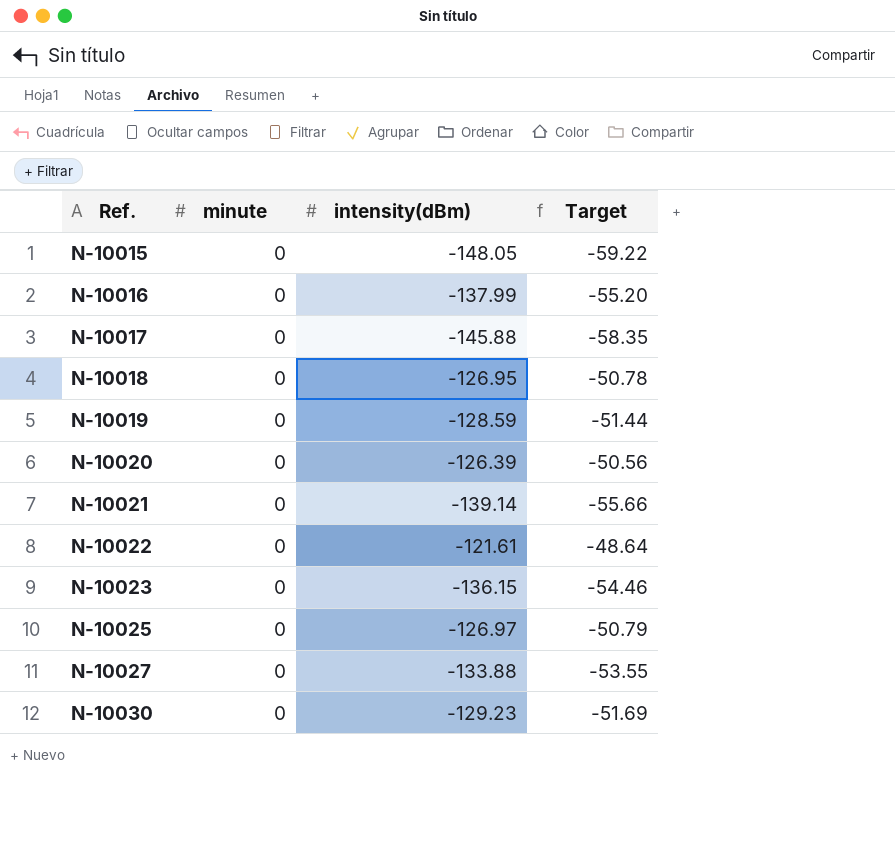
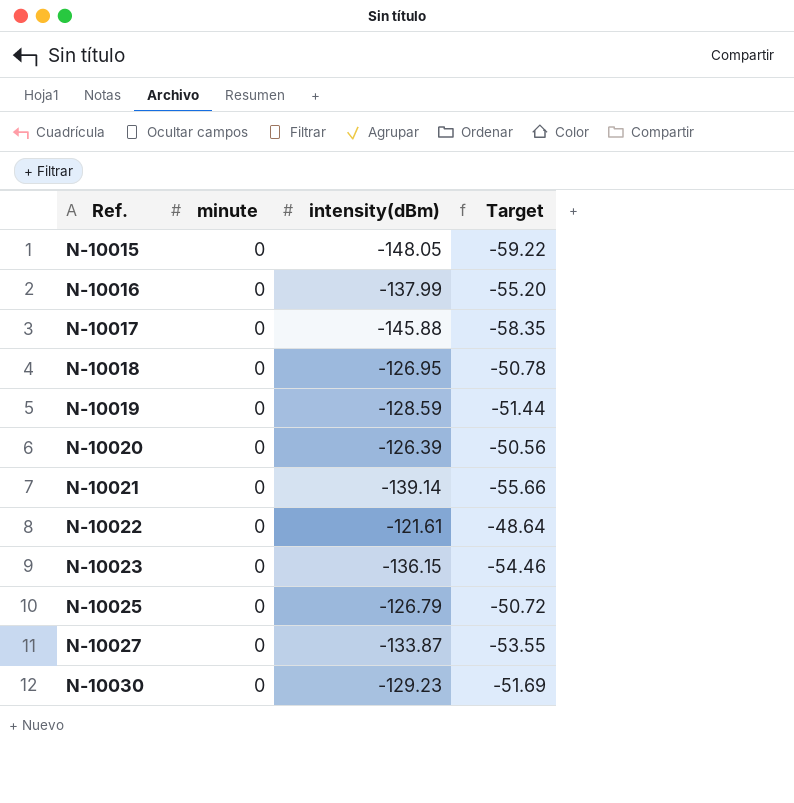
N-10025 | intensity(dBm): -126.97 -> -126.79
N-10025 | Target: -50.79 -> -50.72
N-10027 | intensity(dBm): -133.88 -> -133.87

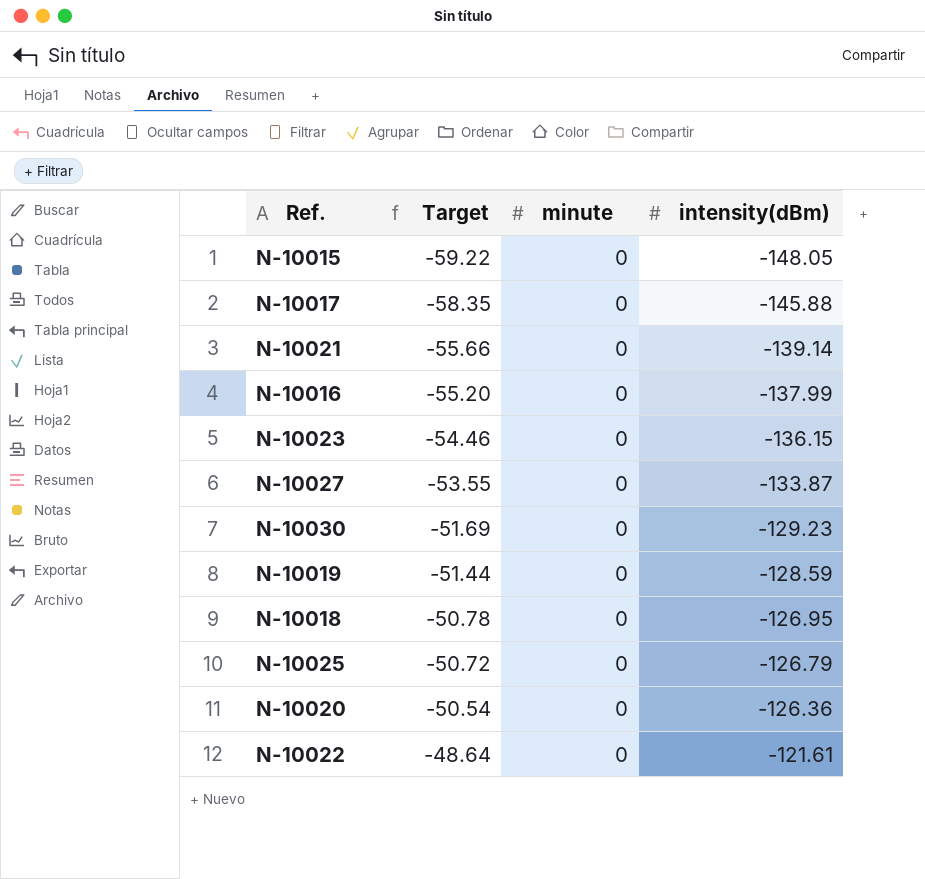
row order: Ref. ascending -> Target ascending
column Target | position: 4 -> 2
N-10020 | Target: -50.56 -> -50.54
N-10020 | intensity(dBm): -126.39 -> -126.36

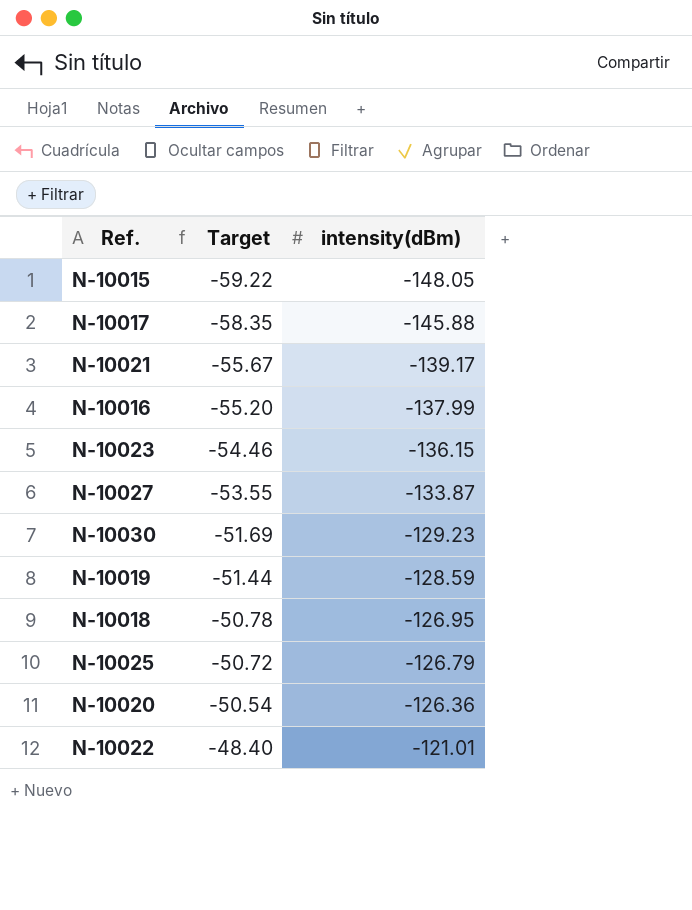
column minute | position: 3 -> none
N-10021 | Target: -55.66 -> -55.67
N-10021 | intensity(dBm): -139.14 -> -139.17
N-10022 | Target: -48.64 -> -48.40
N-10022 | intensity(dBm): -121.61 -> -121.01

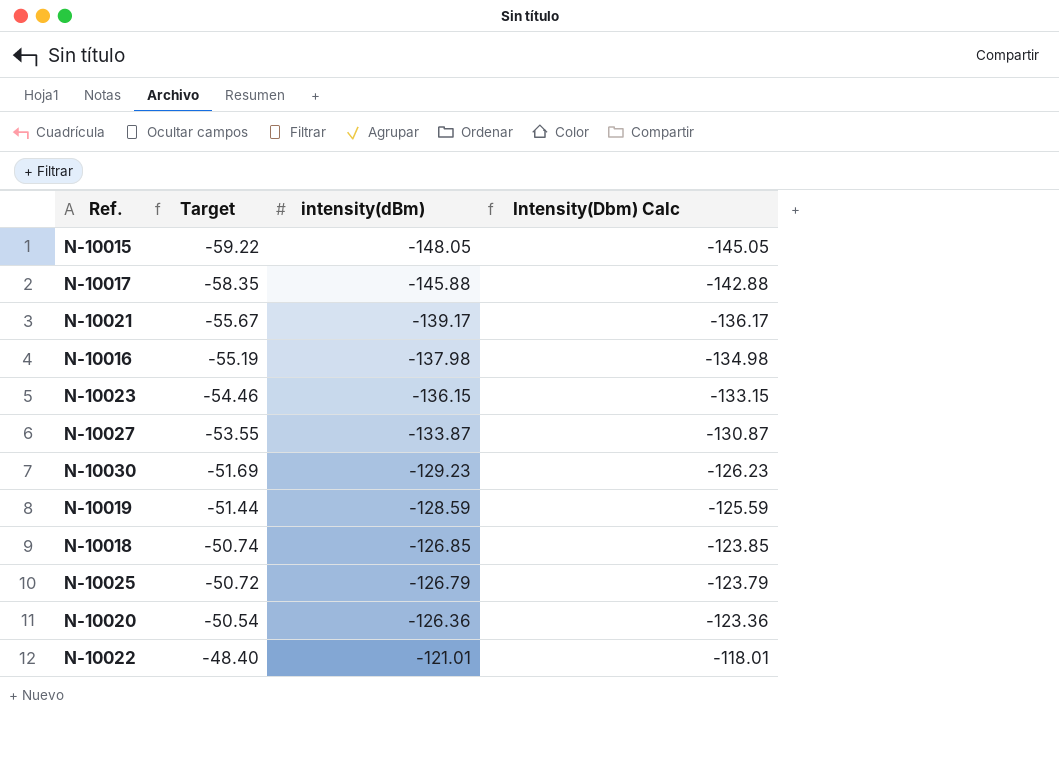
column Intensity(Dbm) Calc | formula: none -> [intensity(dBm)] + 3
N-10016 | Target: -55.20 -> -55.19
N-10016 | intensity(dBm): -137.99 -> -137.98
N-10018 | Target: -50.78 -> -50.74
N-10018 | intensity(dBm): -126.95 -> -126.85

